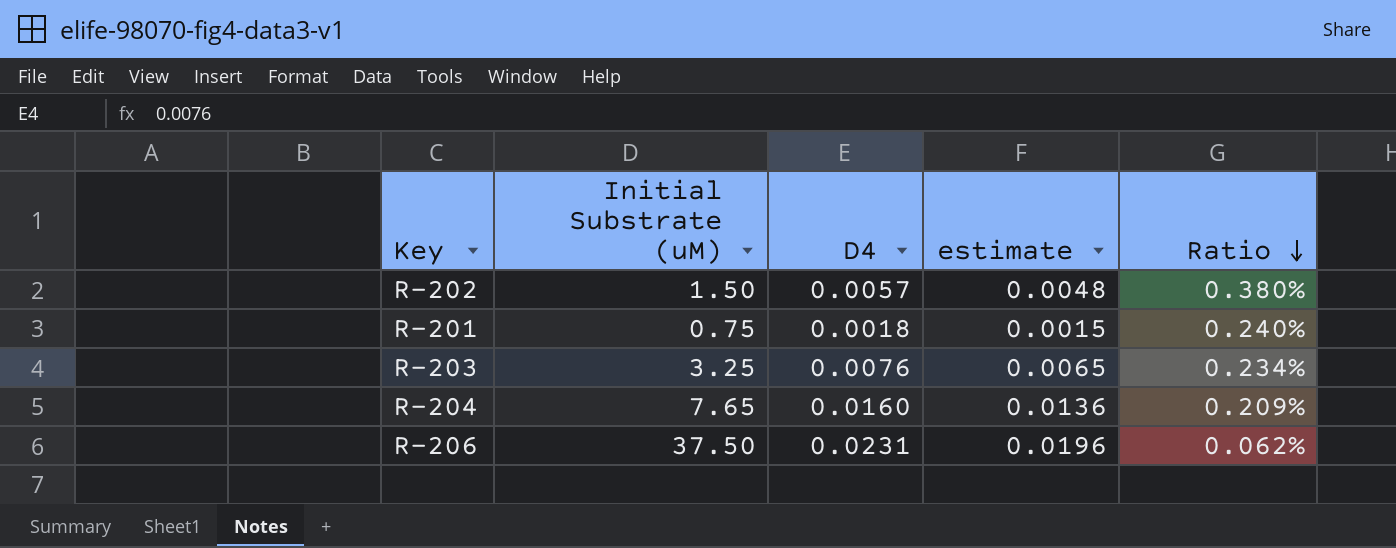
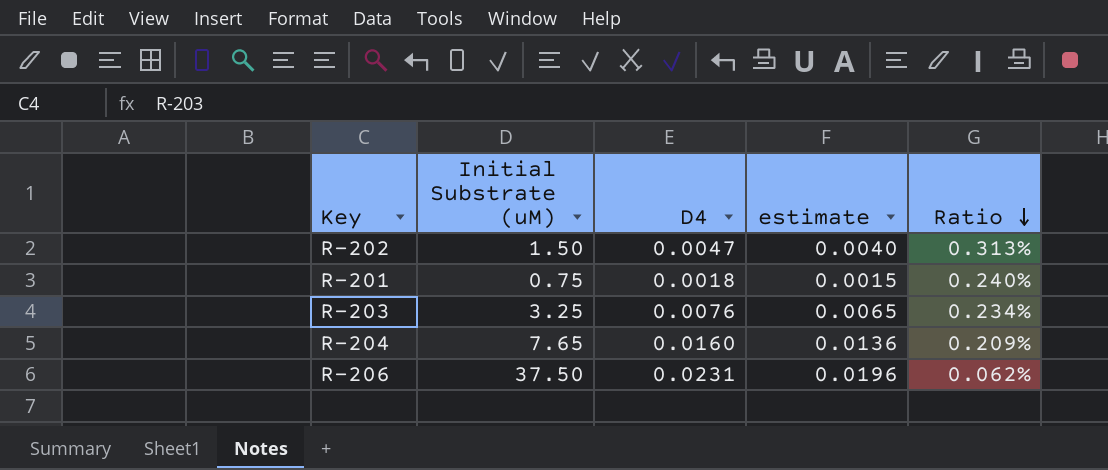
R-202 | D4: 0.0057 -> 0.0047
R-202 | estimate: 0.0048 -> 0.0040
R-202 | Ratio: 0.380% -> 0.313%

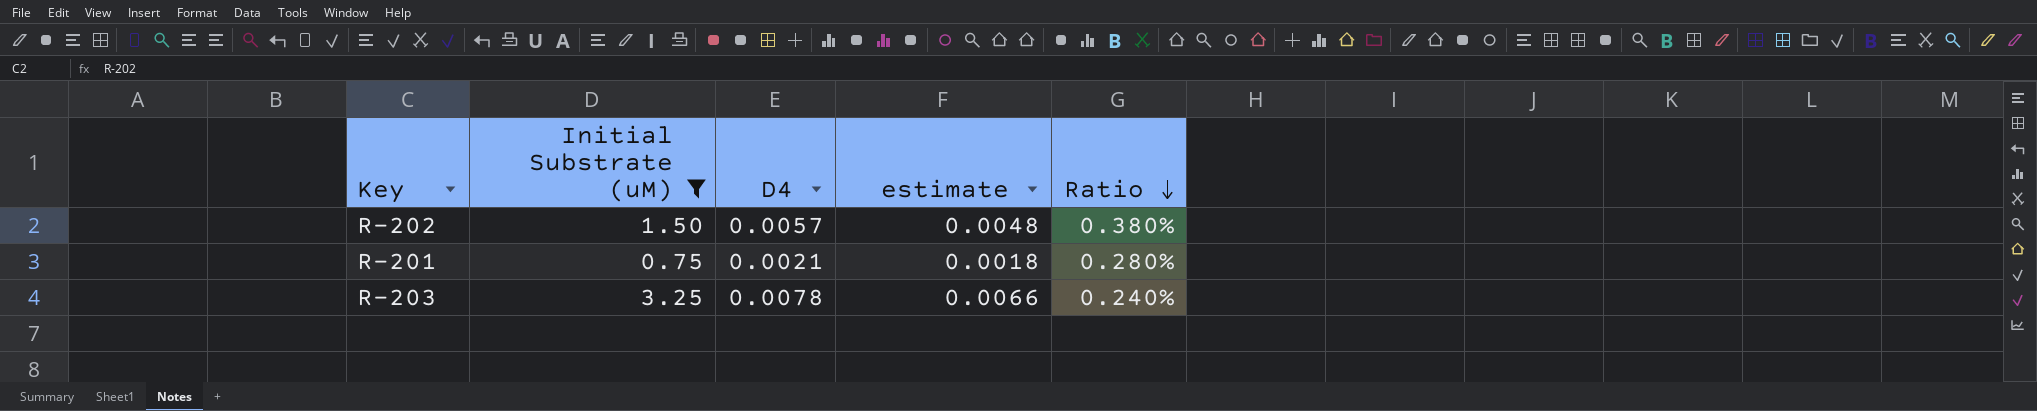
filter: none -> Initial Substrate (uM) <= 3.25
R-202 | D4: 0.0047 -> 0.0057
R-202 | estimate: 0.0040 -> 0.0048
R-202 | Ratio: 0.313% -> 0.380%
R-201 | D4: 0.0018 -> 0.0021
R-201 | estimate: 0.0015 -> 0.0018
R-201 | Ratio: 0.240% -> 0.280%
R-203 | D4: 0.0076 -> 0.0078
R-203 | estimate: 0.0065 -> 0.0066
R-203 | Ratio: 0.234% -> 0.240%

